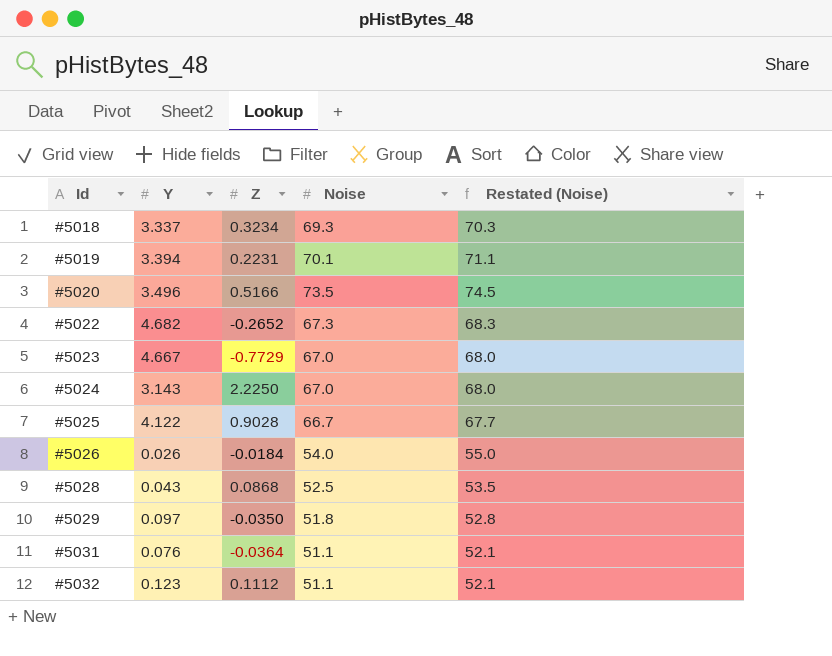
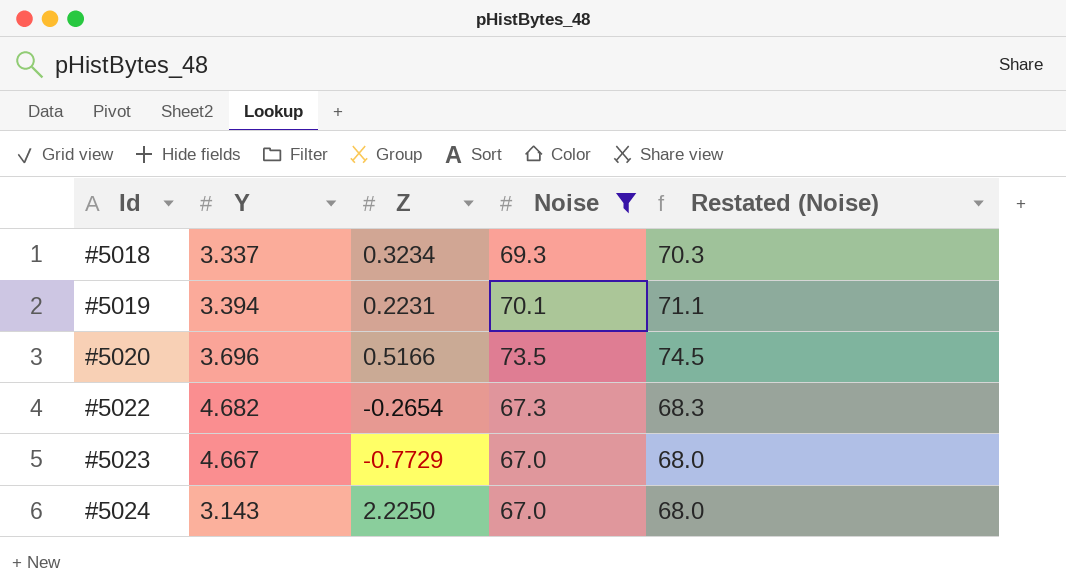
filter: none -> Noise >= 67.0
#5020 | Y: 3.496 -> 3.696
#5022 | Z: -0.2652 -> -0.2654

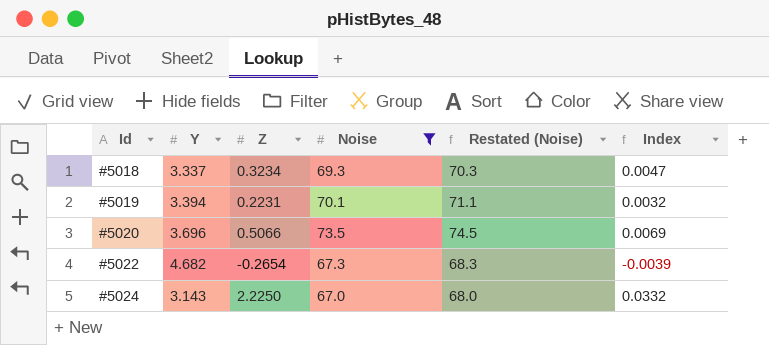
column Index | formula: none -> [Z] / [Noise]
row #5023: 4.667 | -0.7729 | 67.0 | 68.0 -> none
#5020 | Z: 0.5166 -> 0.5066

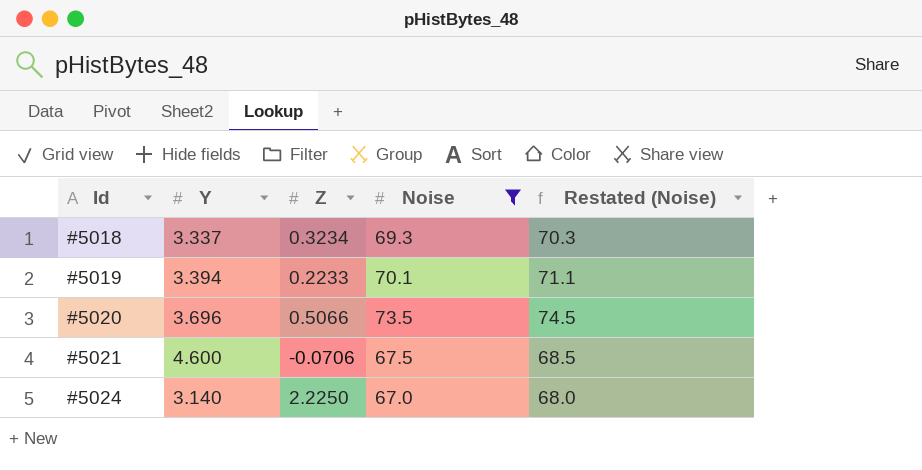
column Index | formula: [Z] / [Noise] -> none
row #5022: 4.682 | -0.2654 | 67.3 | 68.3 | -0.0039 -> none
#5019 | Z: 0.2231 -> 0.2233
row #5021: none -> 4.600 | -0.0706 | 67.5 | 68.5
#5024 | Y: 3.143 -> 3.140

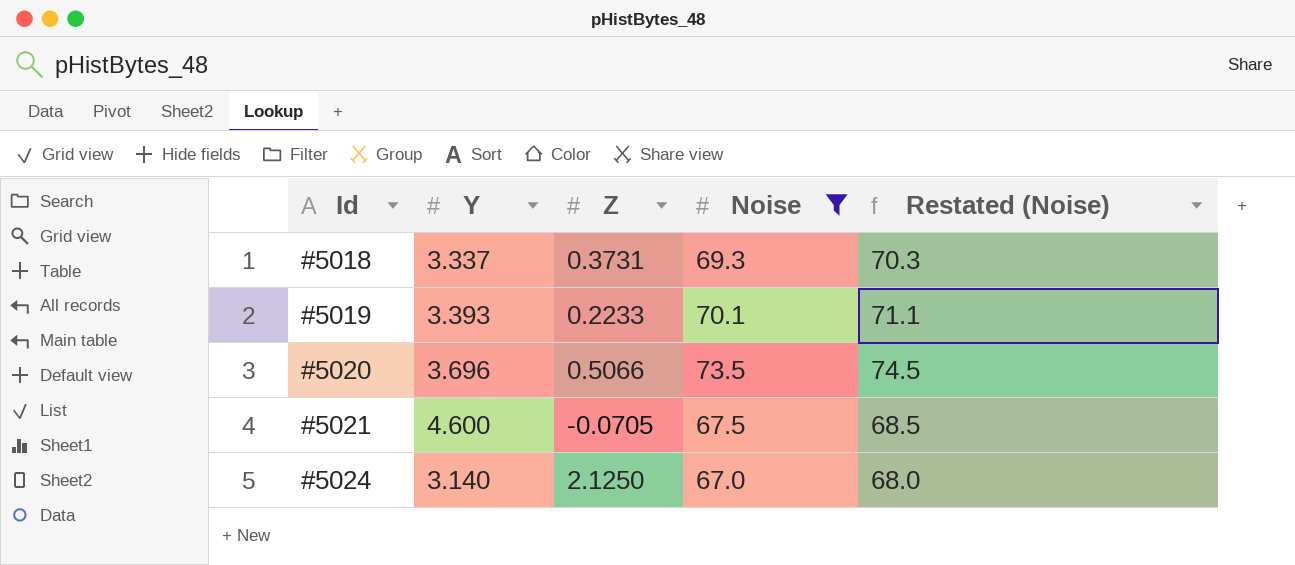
#5018 | Z: 0.3234 -> 0.3731
#5019 | Y: 3.394 -> 3.393
#5021 | Z: -0.0706 -> -0.0705
#5024 | Z: 2.2250 -> 2.1250

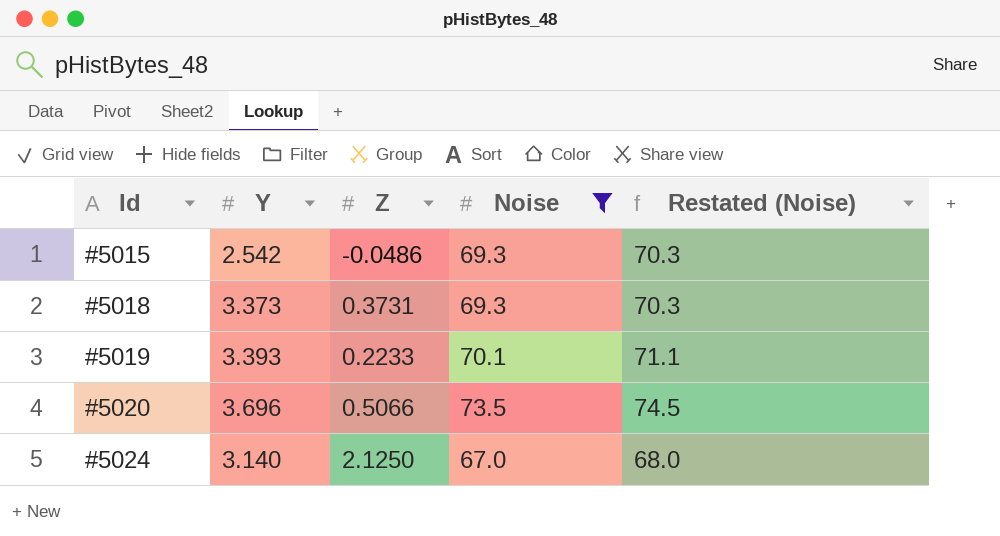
row #5021: 4.600 | -0.0705 | 67.5 | 68.5 -> none
row #5015: none -> 2.542 | -0.0486 | 69.3 | 70.3
#5018 | Y: 3.337 -> 3.373

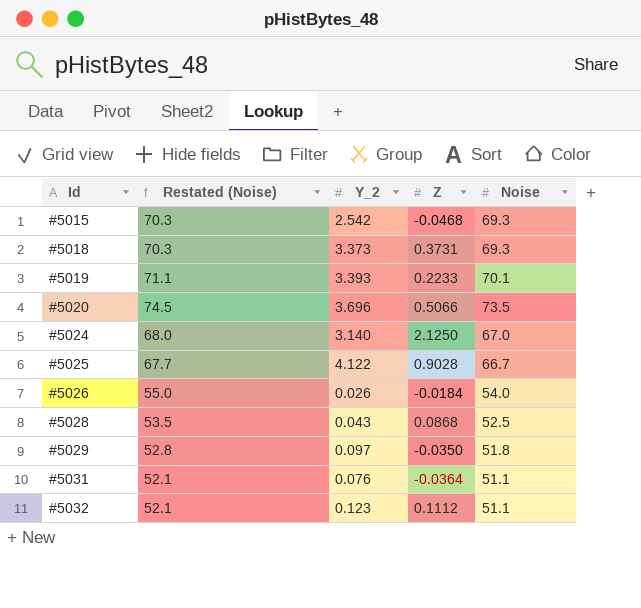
filter: Noise >= 67.0 -> none
column Restated (Noise) | position: 5 -> 2
column name: Y -> Y_2
#5015 | Z: -0.0486 -> -0.0468

